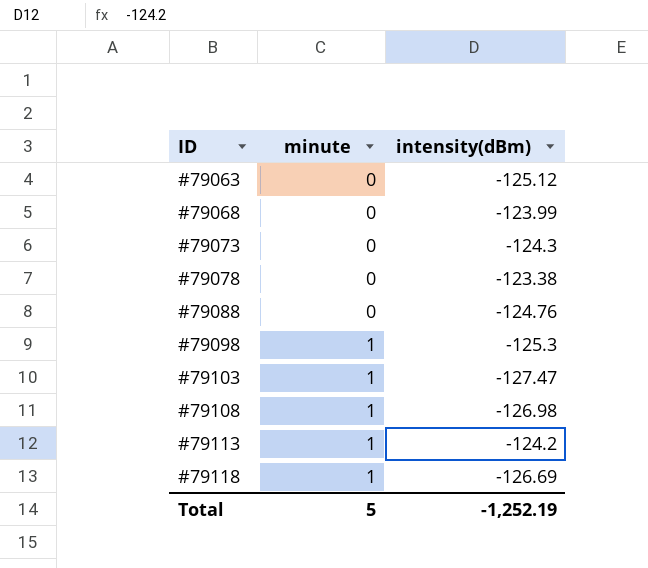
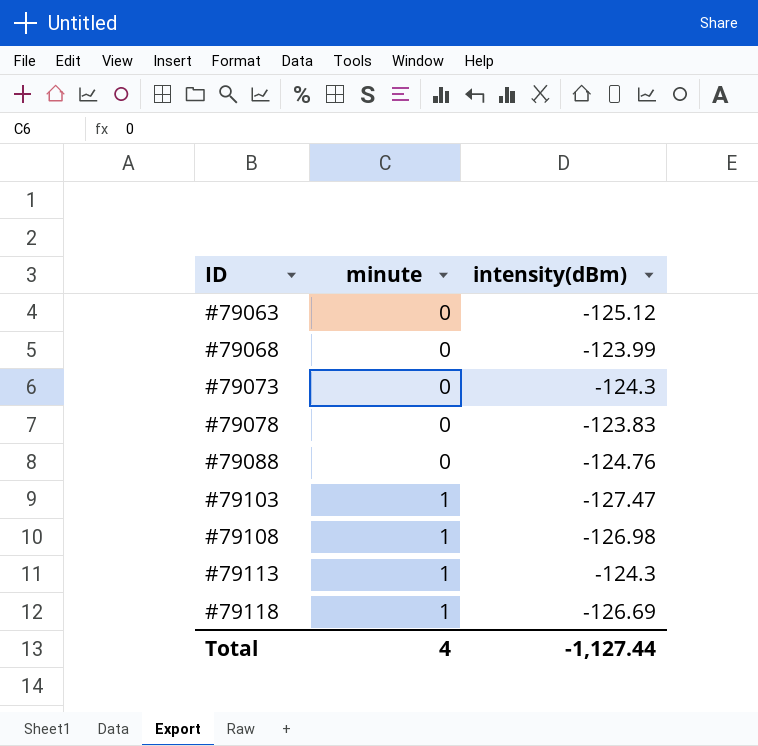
row #79098: 1 | -125.3 -> none
#79078 | intensity(dBm): -123.38 -> -123.83
#79113 | intensity(dBm): -124.2 -> -124.3
Total | minute: 5 -> 4
Total | intensity(dBm): -1,252.19 -> -1,127.44

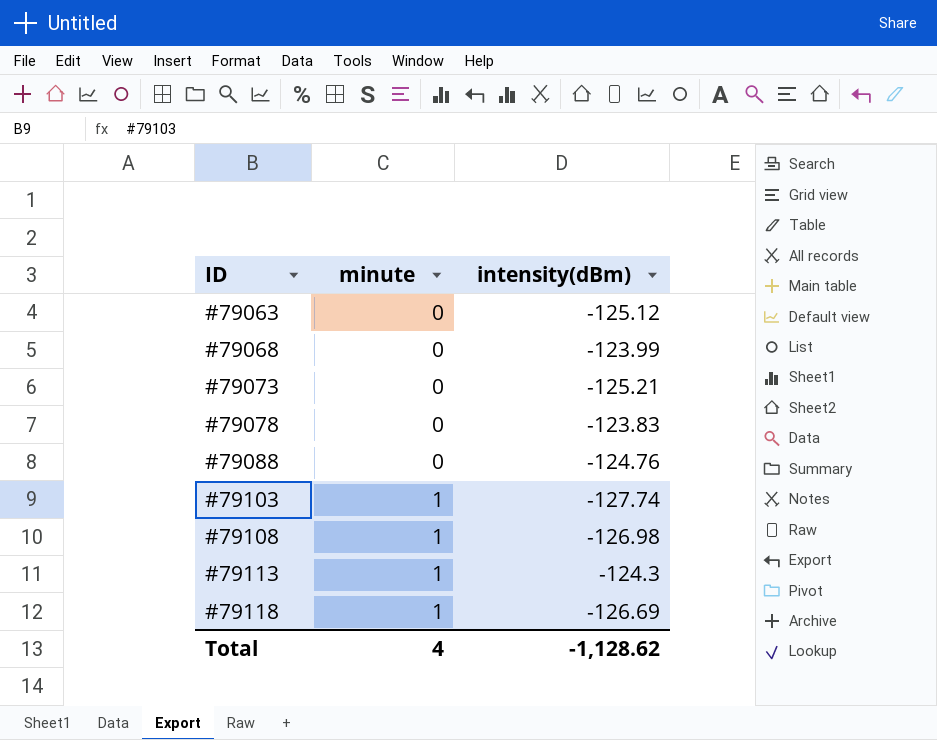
#79073 | intensity(dBm): -124.3 -> -125.21
#79103 | intensity(dBm): -127.47 -> -127.74
Total | intensity(dBm): -1,127.44 -> -1,128.62

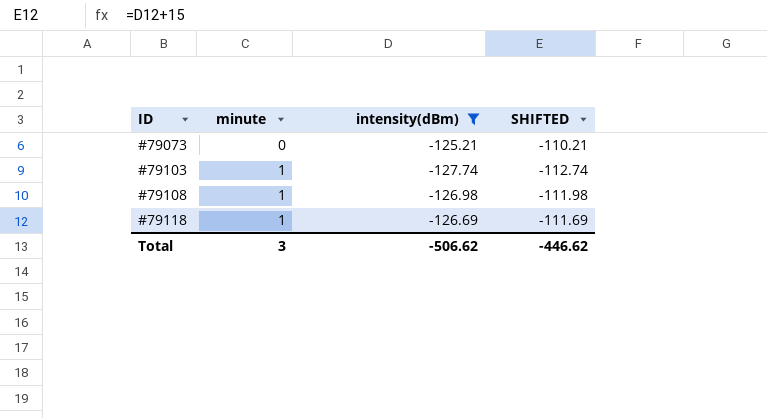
filter: none -> intensity(dBm) <= -125.21
column SHIFTED | formula: none -> [intensity(dBm)] + 15
Total | minute: 4 -> 3
Total | intensity(dBm): -1,128.62 -> -506.62

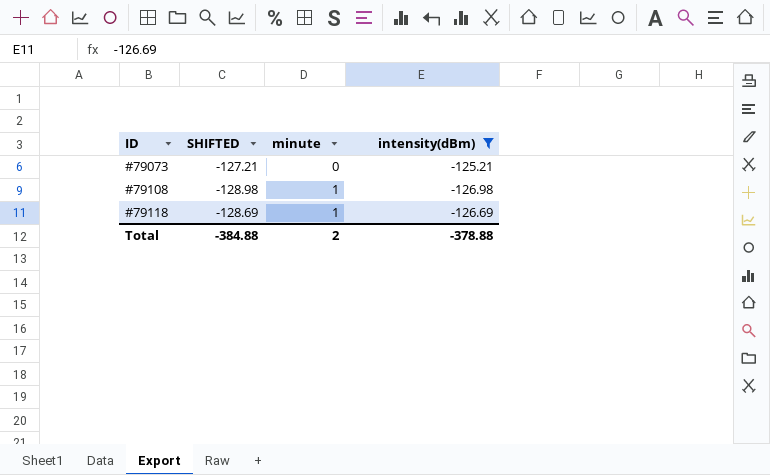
column SHIFTED | formula: [intensity(dBm)] + 15 -> [intensity(dBm)] - 2
column SHIFTED | position: 4 -> 2
row #79103: 1 | -127.74 | -112.74 -> none
Total | SHIFTED: -446.62 -> -384.88
Total | minute: 3 -> 2
Total | intensity(dBm): -506.62 -> -378.88

